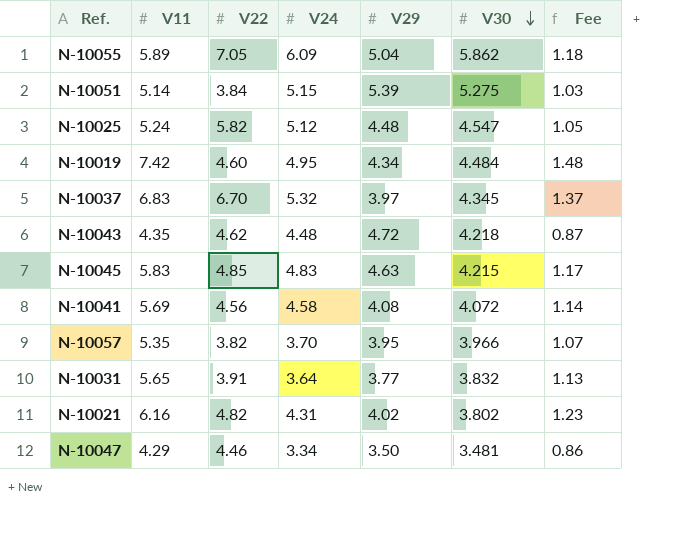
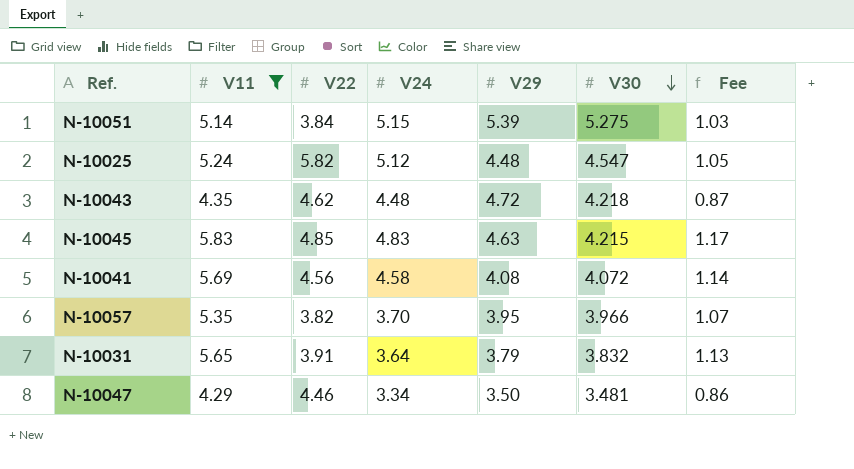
filter: none -> V11 <= 5.83
N-10031 | V29: 3.77 -> 3.79

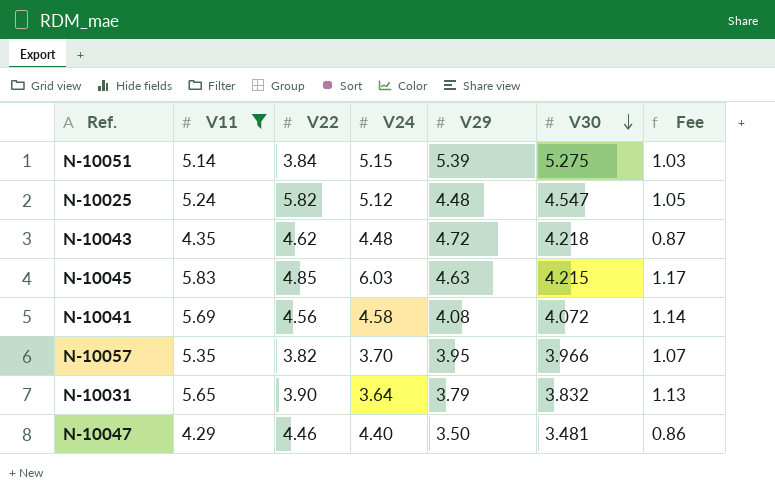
N-10045 | V24: 4.83 -> 6.03
N-10031 | V22: 3.91 -> 3.90
N-10047 | V24: 3.34 -> 4.40

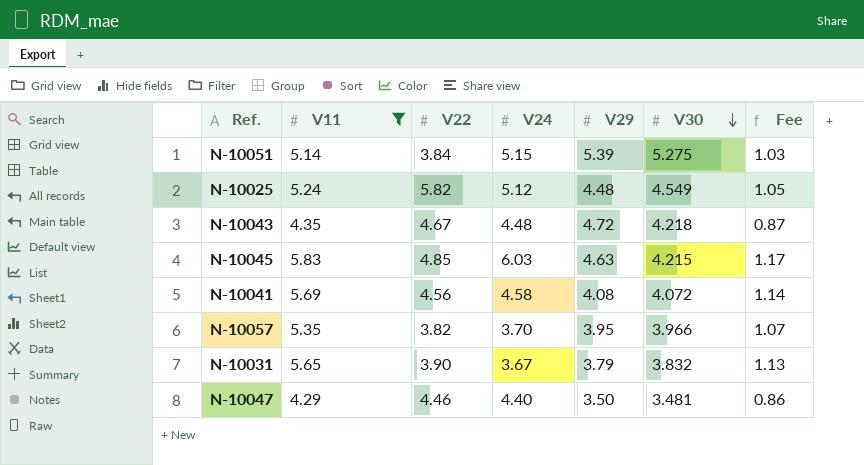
N-10025 | V30: 4.547 -> 4.549
N-10043 | V22: 4.62 -> 4.67
N-10031 | V24: 3.64 -> 3.67

